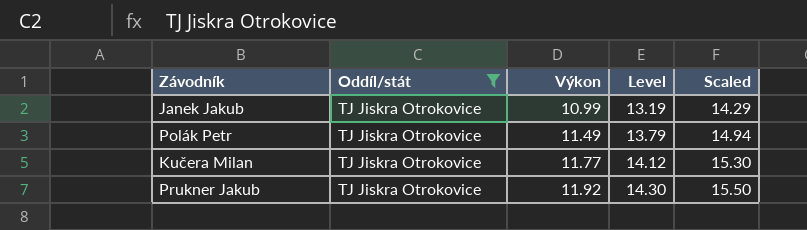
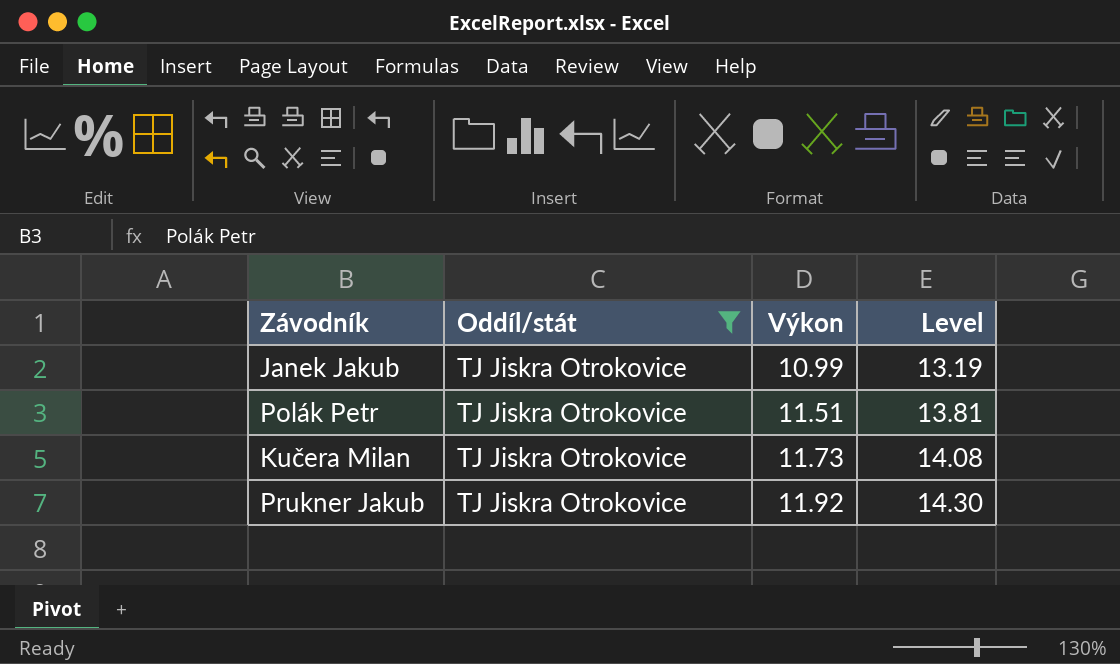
column Scaled | formula: [Výkon] * 1.3 -> none
Polák Petr | Výkon: 11.49 -> 11.51
Polák Petr | Level: 13.79 -> 13.81
Kučera Milan | Výkon: 11.77 -> 11.73
Kučera Milan | Level: 14.12 -> 14.08

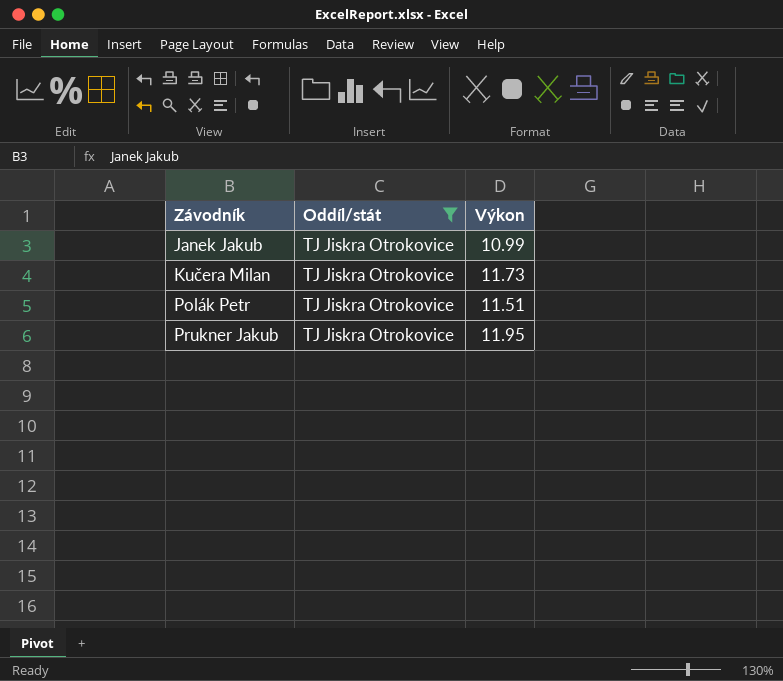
row order: Výkon ascending -> Závodník ascending
column Level | formula: [Výkon] * 1.2 -> none
Prukner Jakub | Výkon: 11.92 -> 11.95

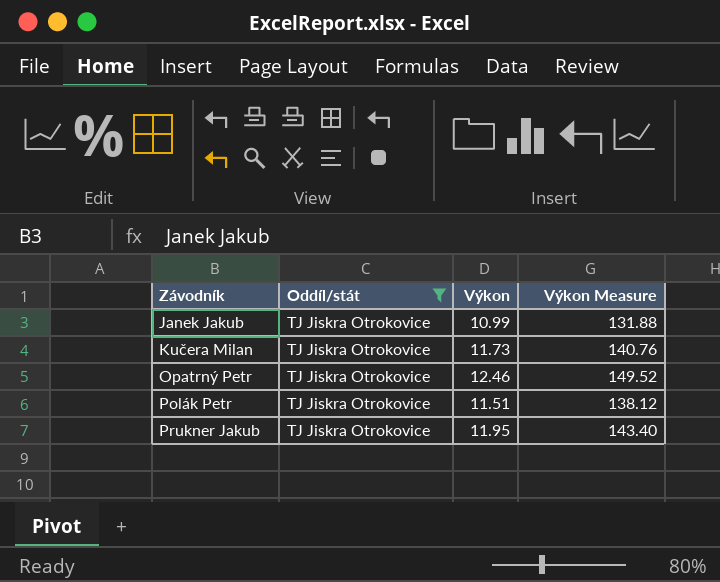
column Výkon Measure | formula: none -> [Výkon] * 12
row Opatrný Petr: none -> TJ Jiskra Otrokovice | 12.46 | 149.52

